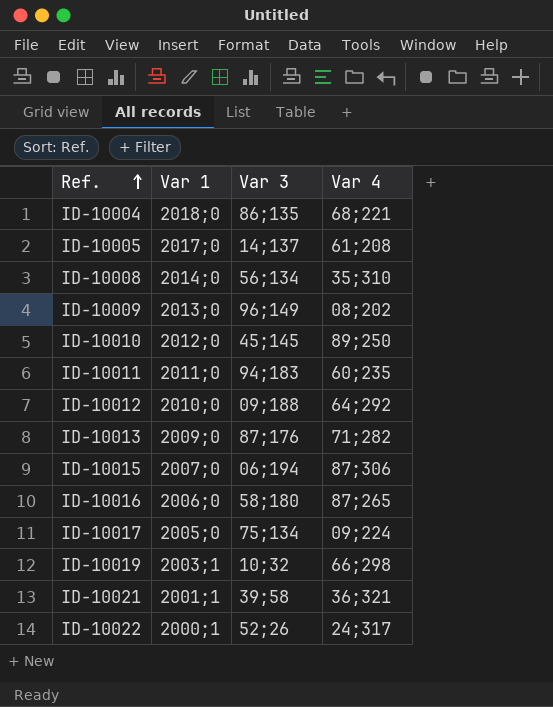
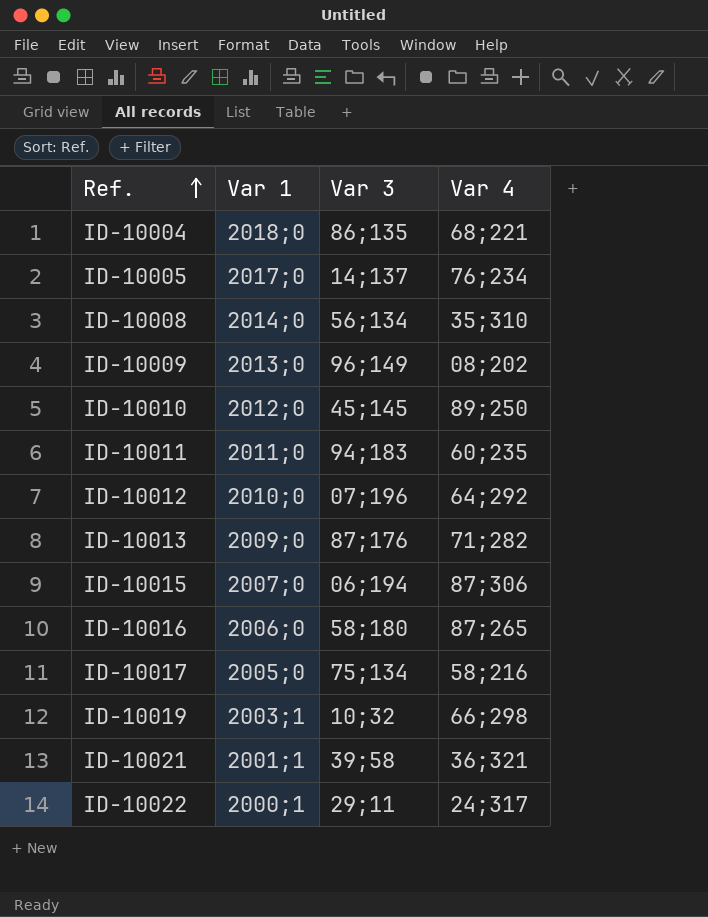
ID-10005 | Var 4: 61;208 -> 76;234
ID-10012 | Var 3: 09;188 -> 07;196
ID-10017 | Var 4: 09;224 -> 58;216
ID-10022 | Var 3: 52;26 -> 29;11

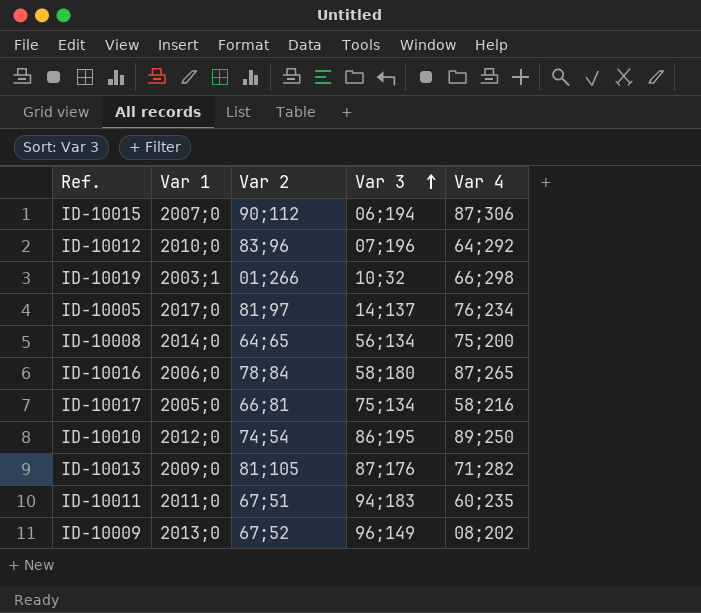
row order: Ref. ascending -> Var 3 ascending
column Var 2 | position: none -> 3
row ID-10004: 2018;0 | 86;135 | 68;221 -> none
row ID-10021: 2001;1 | 39;58 | 36;321 -> none
row ID-10022: 2000;1 | 29;11 | 24;317 -> none
ID-10008 | Var 4: 35;310 -> 75;200
ID-10010 | Var 3: 45;145 -> 86;195

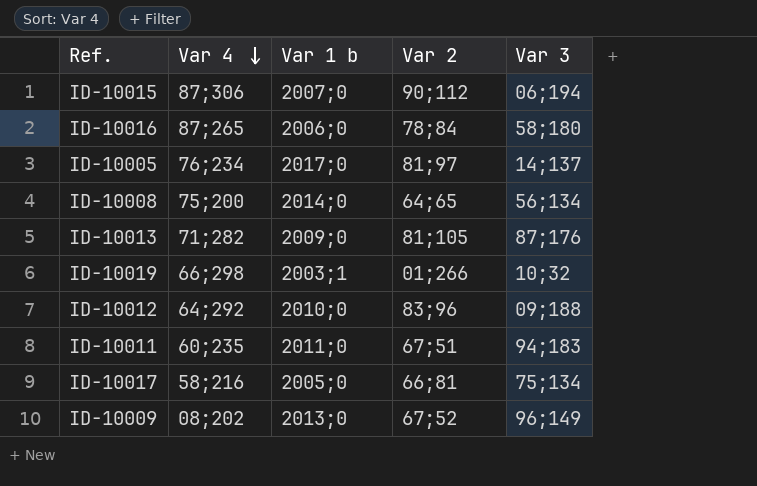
row order: Var 3 ascending -> Var 4 descending
column Var 4 | position: 5 -> 2
column name: Var 1 -> Var 1 b
row ID-10010: 2012;0 | 74;54 | 86;195 | 89;250 -> none
ID-10012 | Var 3: 07;196 -> 09;188

